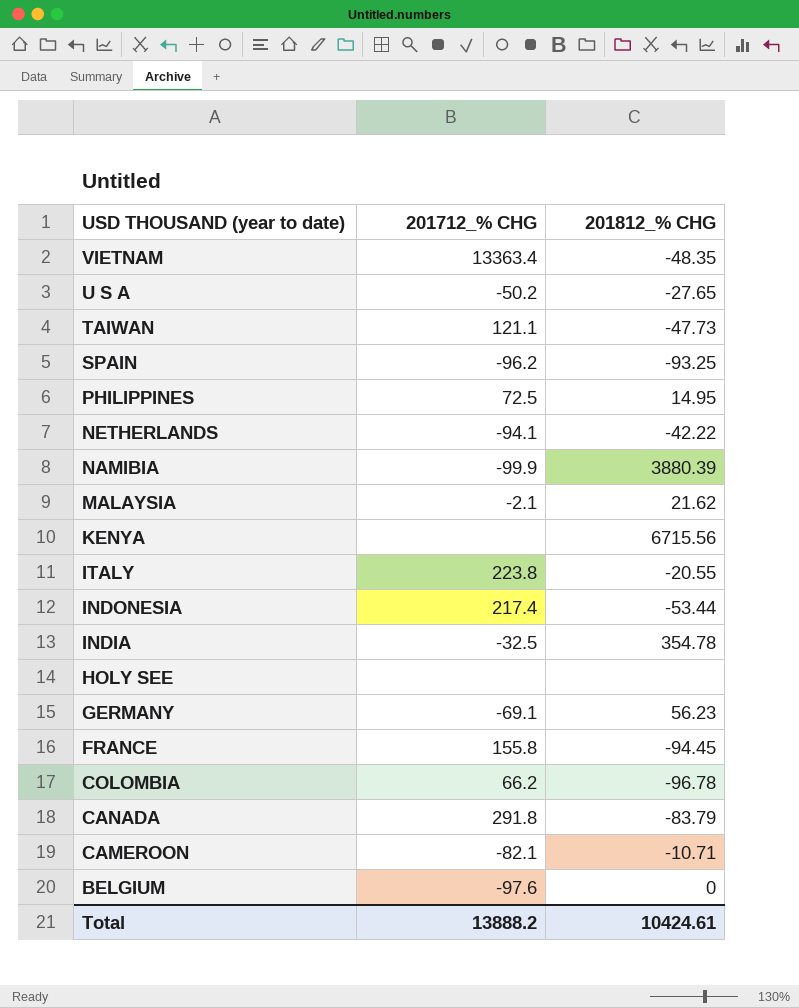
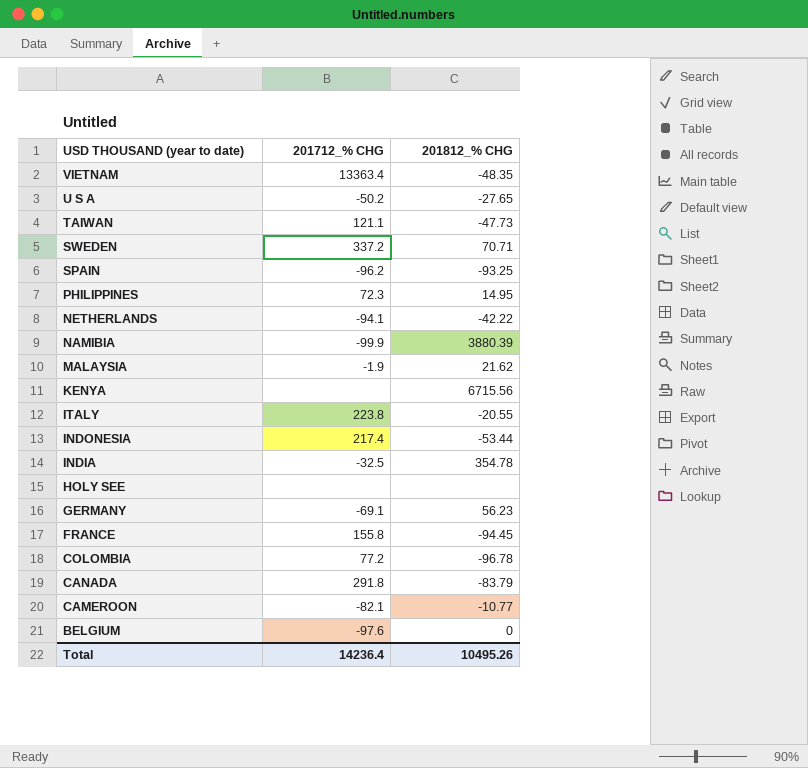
row SWEDEN: none -> 337.2 | 70.71
PHILIPPINES | 201712_% CHG: 72.5 -> 72.3
MALAYSIA | 201712_% CHG: -2.1 -> -1.9
COLOMBIA | 201712_% CHG: 66.2 -> 77.2
CAMEROON | 201812_% CHG: -10.71 -> -10.77
Total | 201712_% CHG: 13888.2 -> 14236.4
Total | 201812_% CHG: 10424.61 -> 10495.26

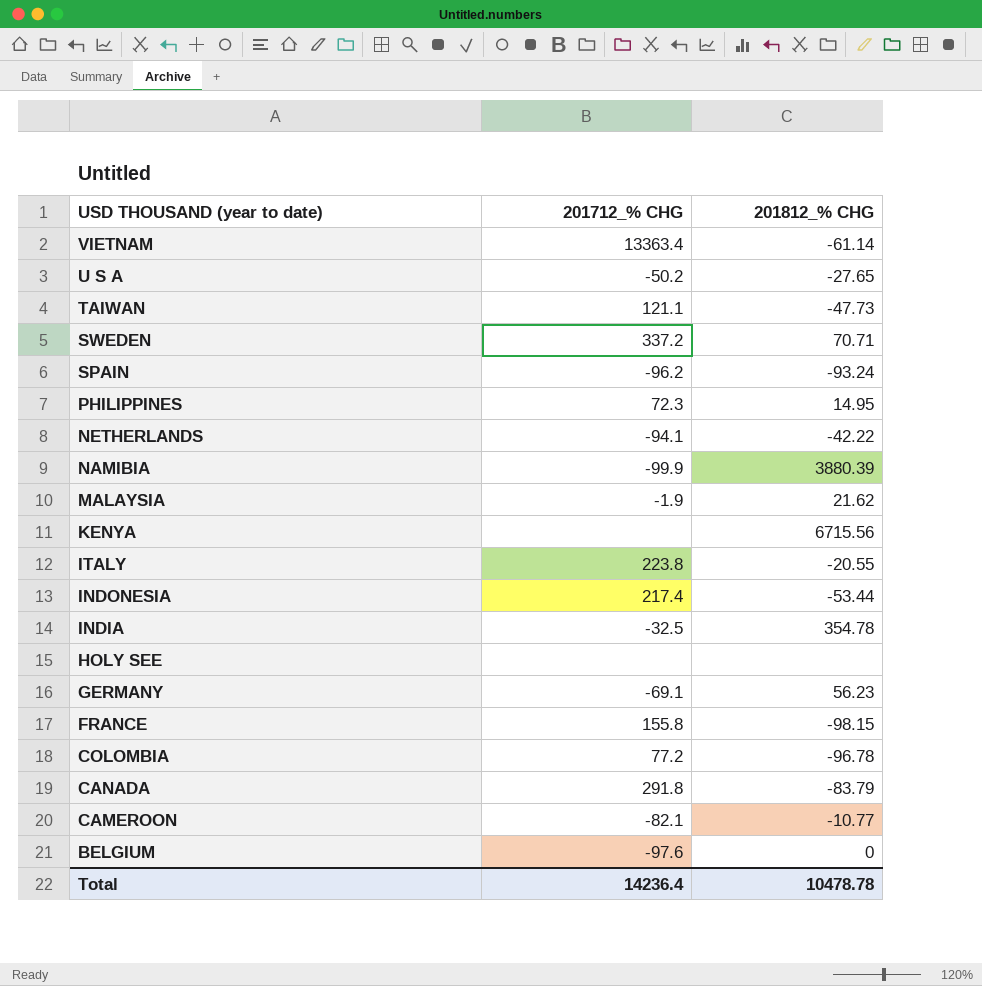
VIETNAM | 201812_% CHG: -48.35 -> -61.14
SPAIN | 201812_% CHG: -93.25 -> -93.24
FRANCE | 201812_% CHG: -94.45 -> -98.15
Total | 201812_% CHG: 10495.26 -> 10478.78

